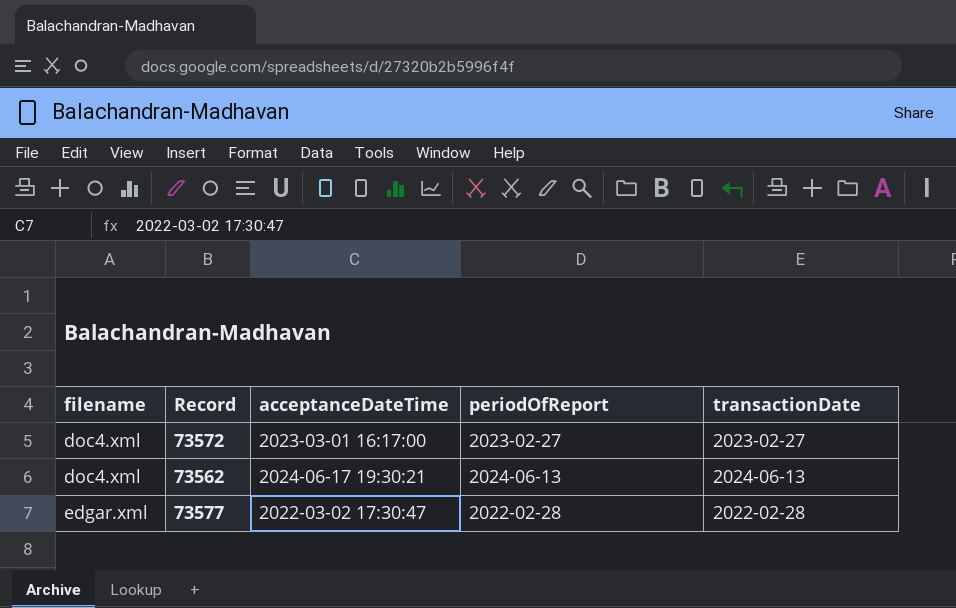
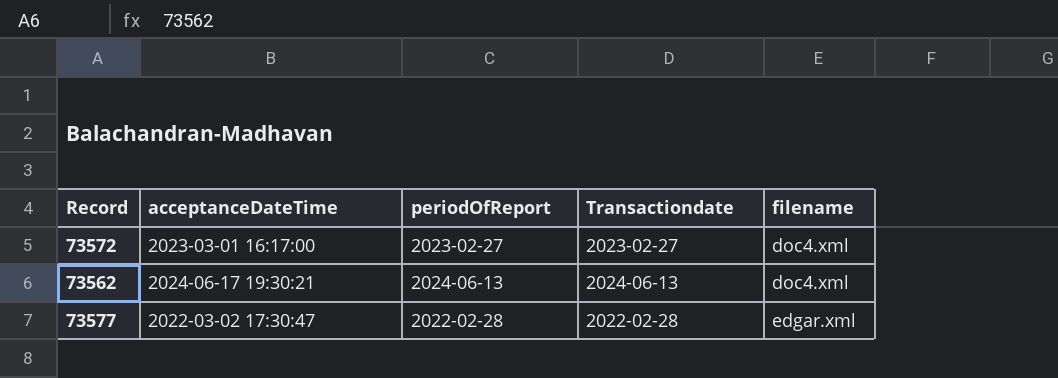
column name: transactionDate -> Transactiondate
column filename | position: 1 -> 5

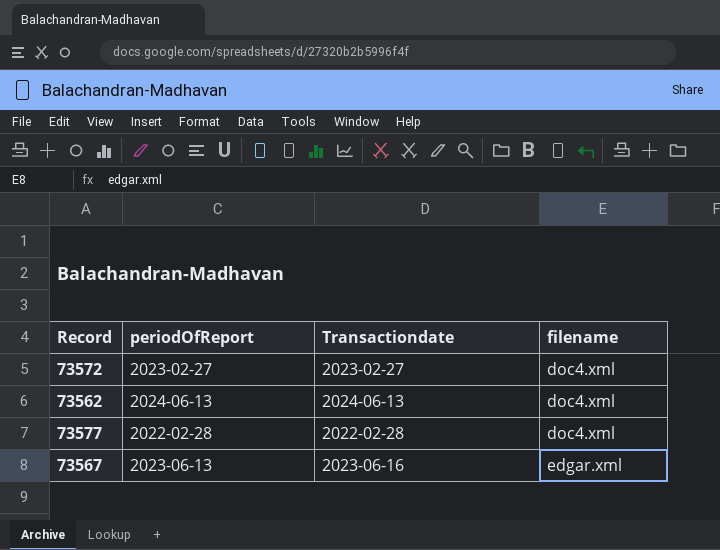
column acceptanceDateTime | position: 2 -> none
73577 | filename: edgar.xml -> doc4.xml
row 73567: none -> 2023-06-13 | 2023-06-16 | edgar.xml

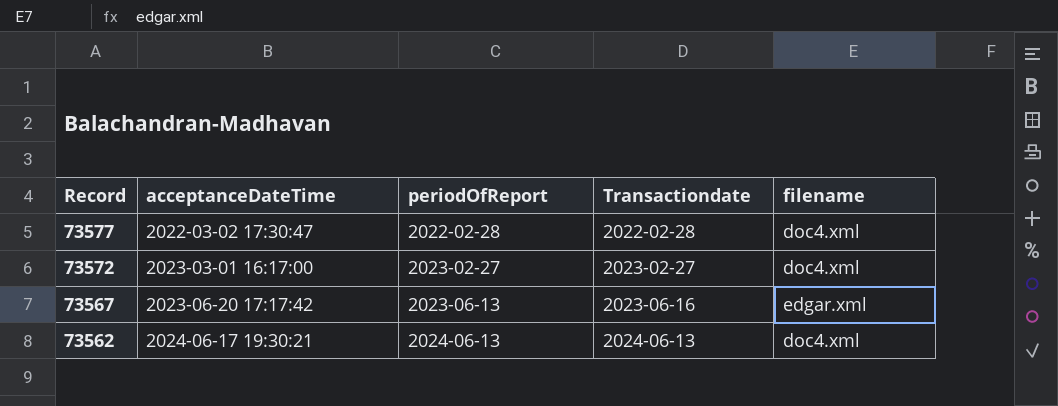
row order: filename ascending -> Record descending
column acceptanceDateTime | position: none -> 2

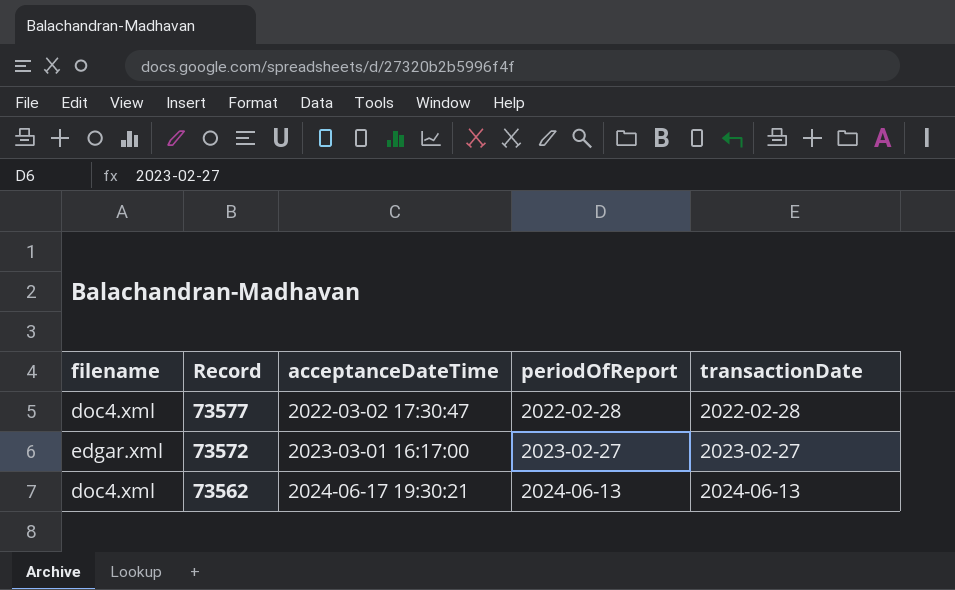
column filename | position: 5 -> 1
column name: Transactiondate -> transactionDate
row 73567: 2023-06-20 17:17:42 | 2023-06-13 | 2023-06-16 | edgar.xml -> none
73572 | filename: doc4.xml -> edgar.xml

